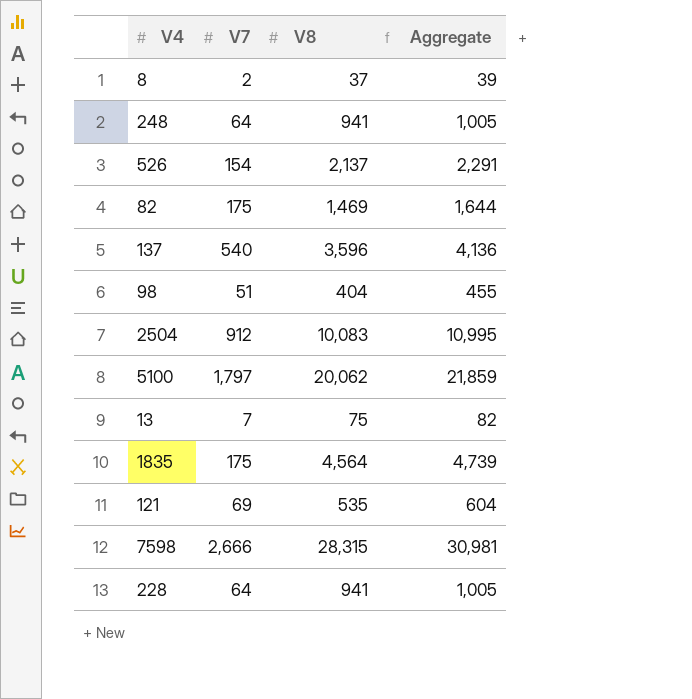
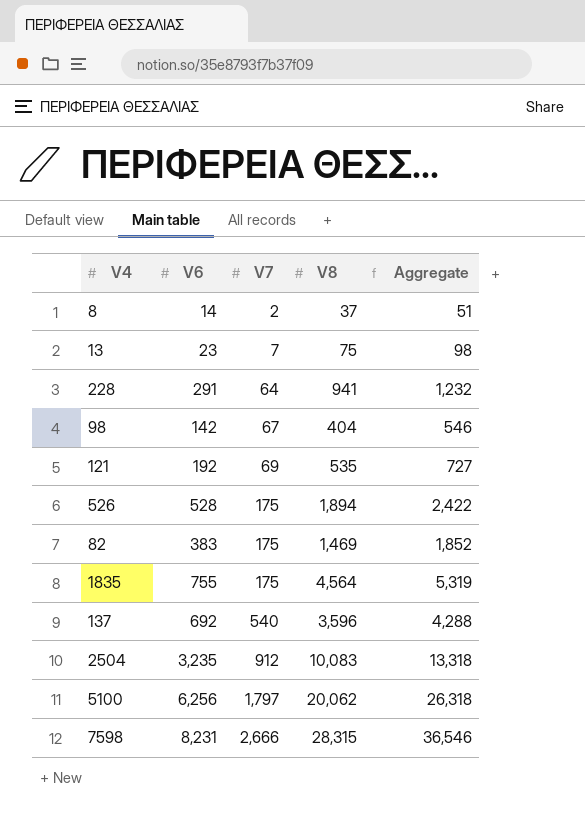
row order: none -> V7 ascending
column V6 | position: none -> 2
column Aggregate | formula: [V7] + [V8] -> [V6] + [V8]
row 248: 64 | 941 | 1,005 -> none
98 | V7: 51 -> 67
526 | V7: 154 -> 175
526 | V8: 2,137 -> 1,894

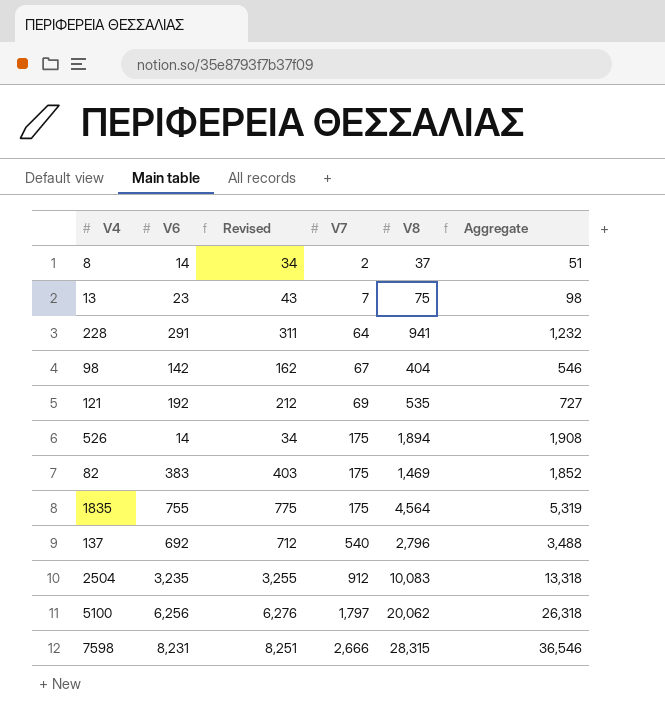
column Revised | formula: none -> [V6] + 20
526 | V6: 528 -> 14
526 | Aggregate: 2,422 -> 1,908
137 | V8: 3,596 -> 2,796
137 | Aggregate: 4,288 -> 3,488

